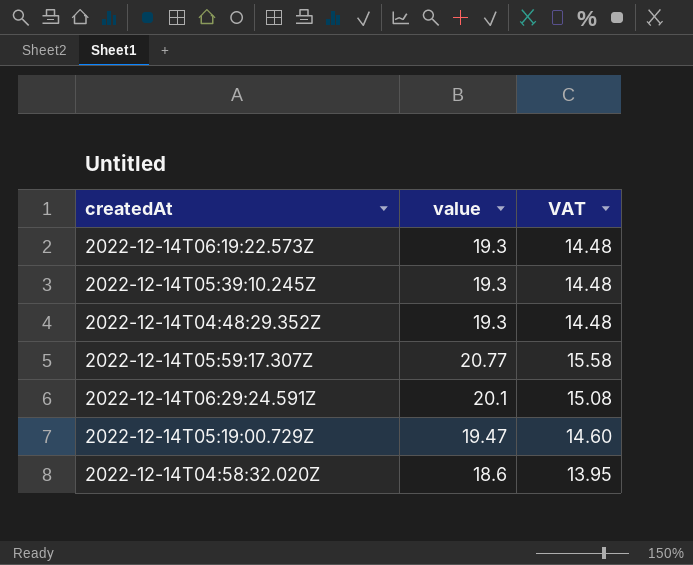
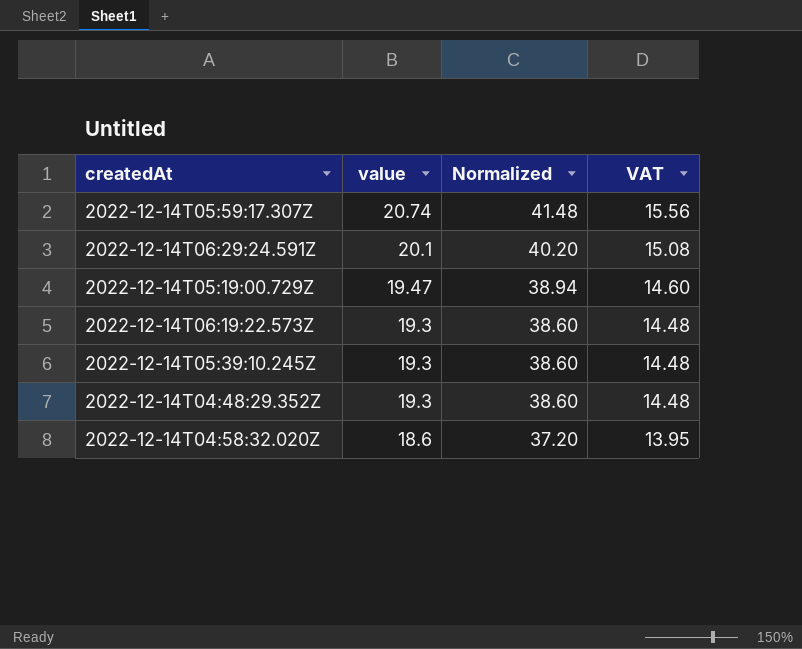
row order: none -> value descending
column Normalized | formula: none -> [value] * 2
2022-12-14T05:59:17.307Z | value: 20.77 -> 20.74
2022-12-14T05:59:17.307Z | VAT: 15.58 -> 15.56

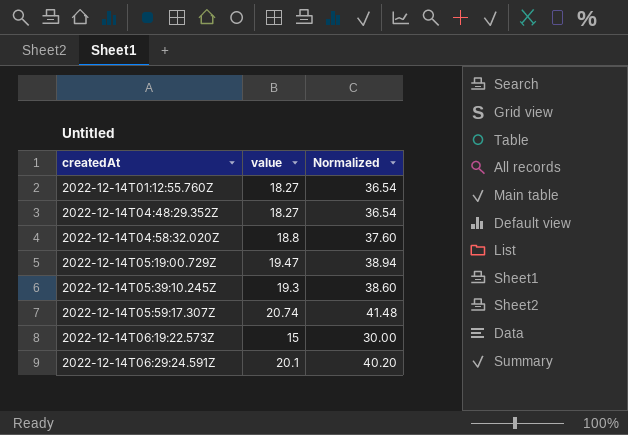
row order: value descending -> createdAt ascending
column VAT | formula: [value] * 0.75 -> none
row 2022-12-14T01:12:55.760Z: none -> 18.27 | 36.54
2022-12-14T04:48:29.352Z | value: 19.3 -> 18.27
2022-12-14T04:48:29.352Z | Normalized: 38.60 -> 36.54
2022-12-14T04:58:32.020Z | value: 18.6 -> 18.8
2022-12-14T04:58:32.020Z | Normalized: 37.20 -> 37.60
2022-12-14T06:19:22.573Z | value: 19.3 -> 15
2022-12-14T06:19:22.573Z | Normalized: 38.60 -> 30.00

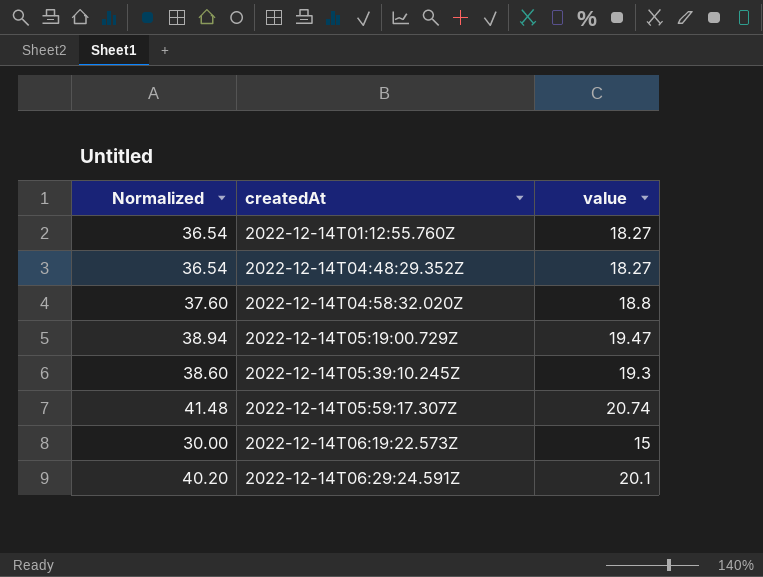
column Normalized | position: 3 -> 1

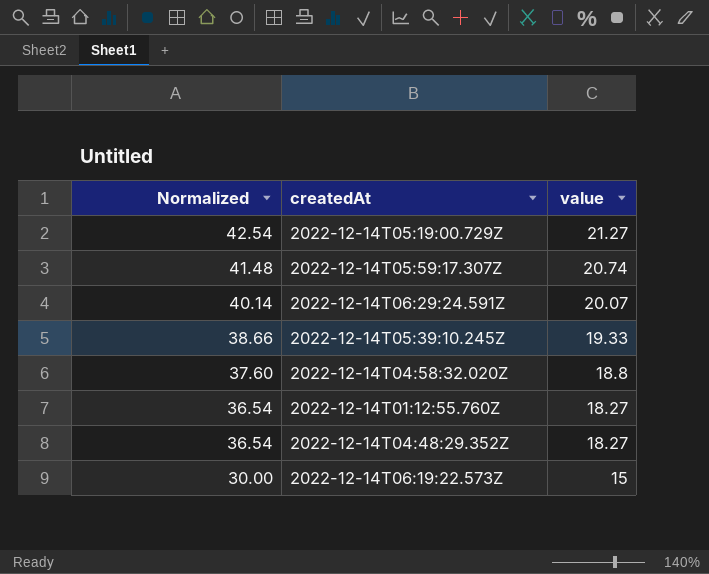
row order: createdAt ascending -> Normalized descending
2022-12-14T05:19:00.729Z | Normalized: 38.94 -> 42.54
2022-12-14T05:19:00.729Z | value: 19.47 -> 21.27
2022-12-14T06:29:24.591Z | Normalized: 40.20 -> 40.14
2022-12-14T06:29:24.591Z | value: 20.1 -> 20.07
2022-12-14T05:39:10.245Z | Normalized: 38.60 -> 38.66
2022-12-14T05:39:10.245Z | value: 19.3 -> 19.33

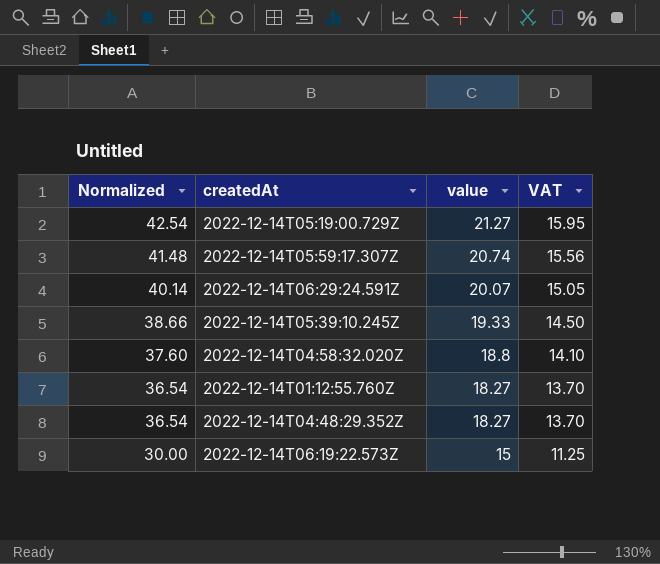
column VAT | formula: none -> [value] * 0.75

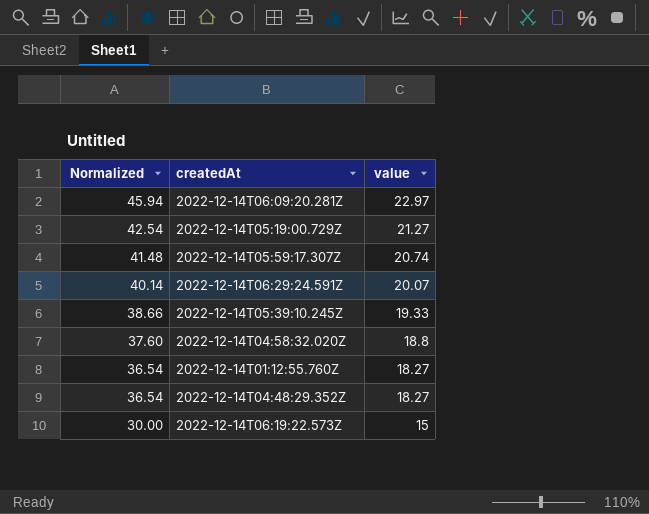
column VAT | formula: [value] * 0.75 -> none
row 2022-12-14T06:09:20.281Z: none -> 45.94 | 22.97

